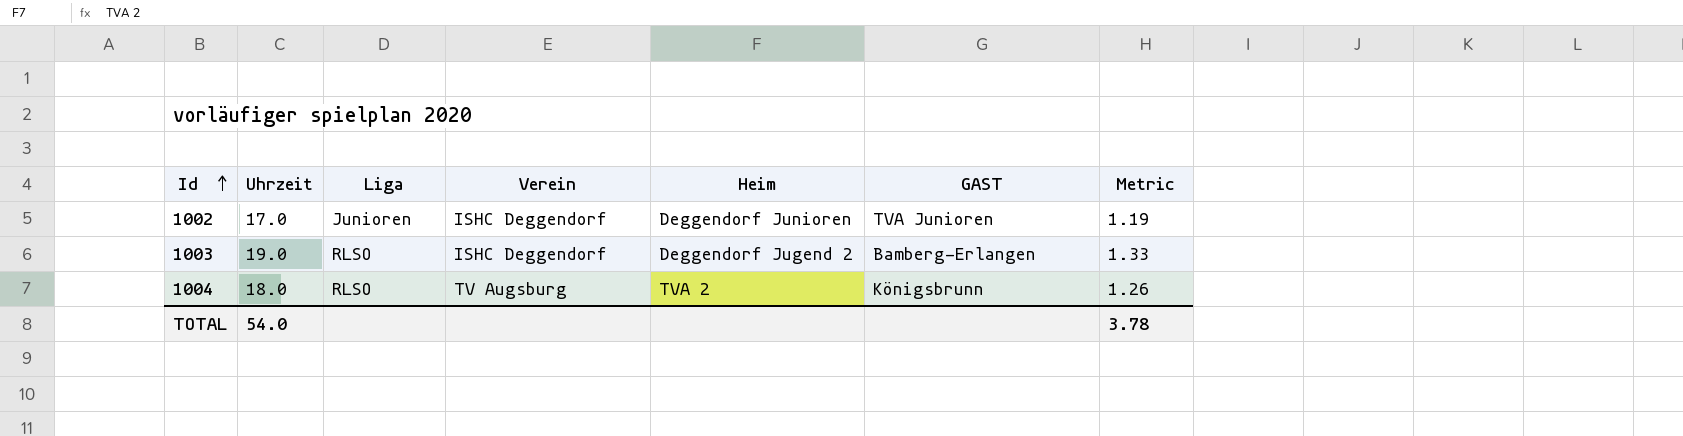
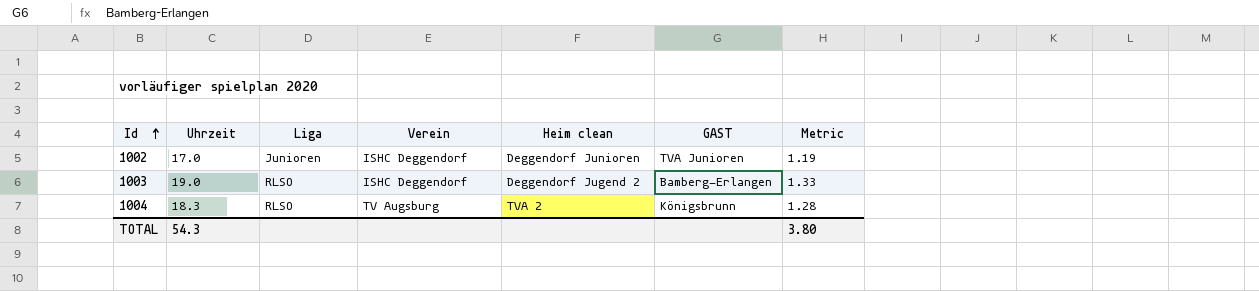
column name: Heim -> Heim clean
1004 | Uhrzeit: 18.0 -> 18.3
1004 | Metric: 1.26 -> 1.28
TOTAL | Uhrzeit: 54.0 -> 54.3
TOTAL | Metric: 3.78 -> 3.80

